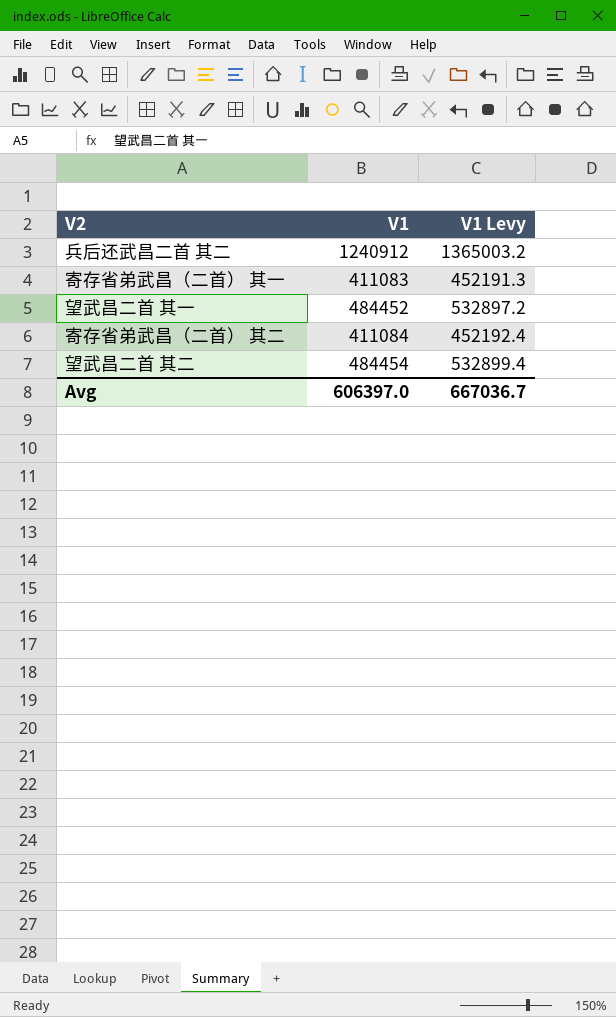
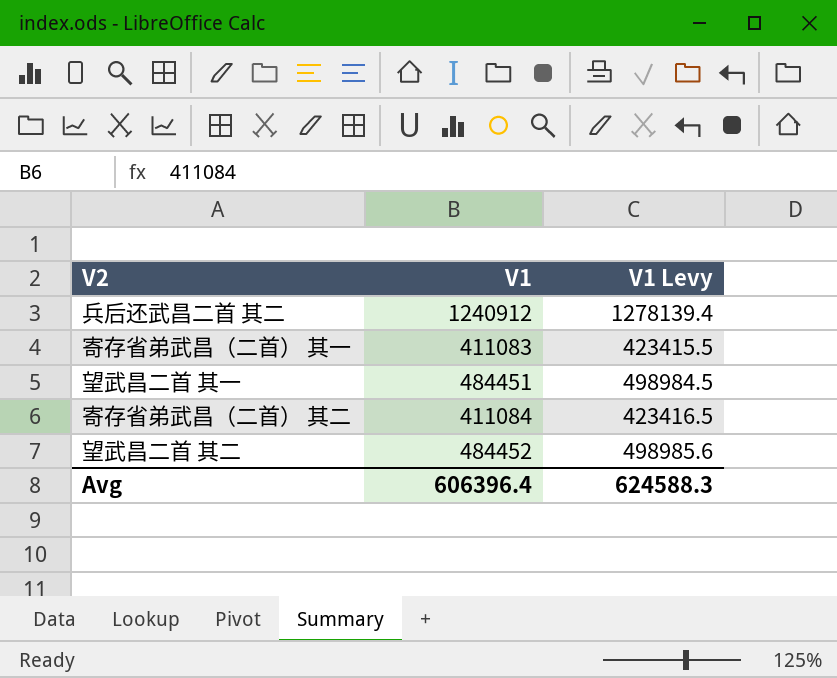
column V1 Levy | formula: [V1] * 1.1 -> [V1] * 1.03
望武昌二首 其一 | V1: 484452 -> 484451
望武昌二首 其二 | V1: 484454 -> 484452
Avg | V1: 606397.0 -> 606396.4
Avg | V1 Levy: 667036.7 -> 624588.3

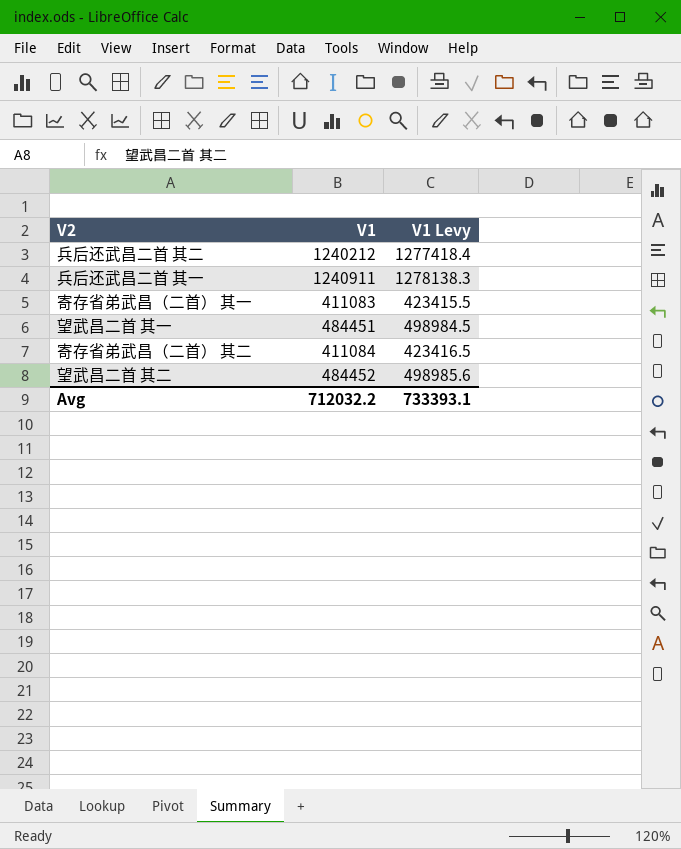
兵后还武昌二首 其二 | V1: 1240912 -> 1240212
兵后还武昌二首 其二 | V1 Levy: 1278139.4 -> 1277418.4
row 兵后还武昌二首 其一: none -> 1240911 | 1278138.3
Avg | V1: 606396.4 -> 712032.2
Avg | V1 Levy: 624588.3 -> 733393.1

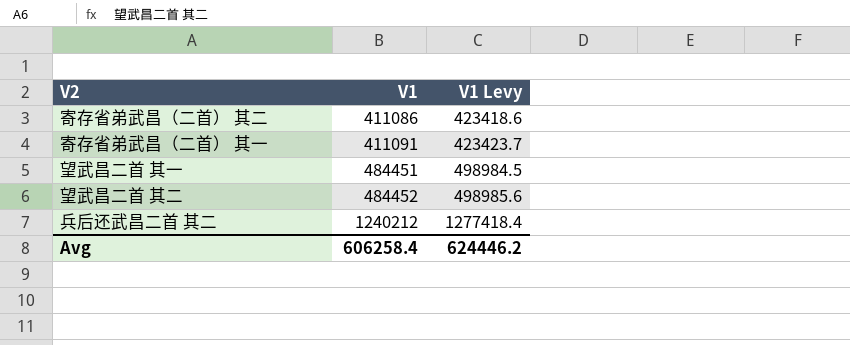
row order: none -> V1 ascending
row 兵后还武昌二首 其一: 1240911 | 1278138.3 -> none
寄存省弟武昌（二首） 其二 | V1: 411084 -> 411086
寄存省弟武昌（二首） 其二 | V1 Levy: 423416.5 -> 423418.6
寄存省弟武昌（二首） 其一 | V1: 411083 -> 411091
寄存省弟武昌（二首） 其一 | V1 Levy: 423415.5 -> 423423.7
Avg | V1: 712032.2 -> 606258.4
Avg | V1 Levy: 733393.1 -> 624446.2

